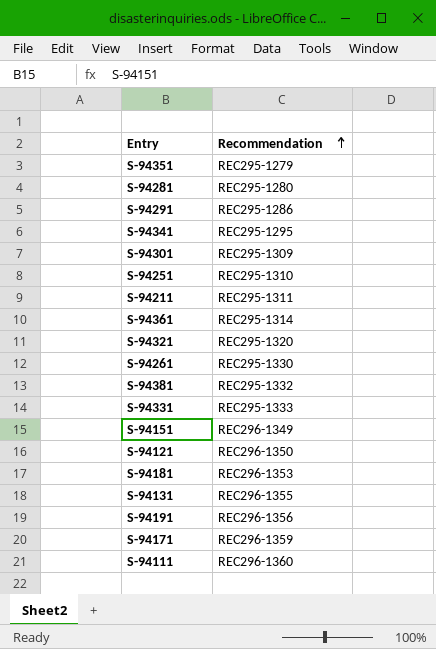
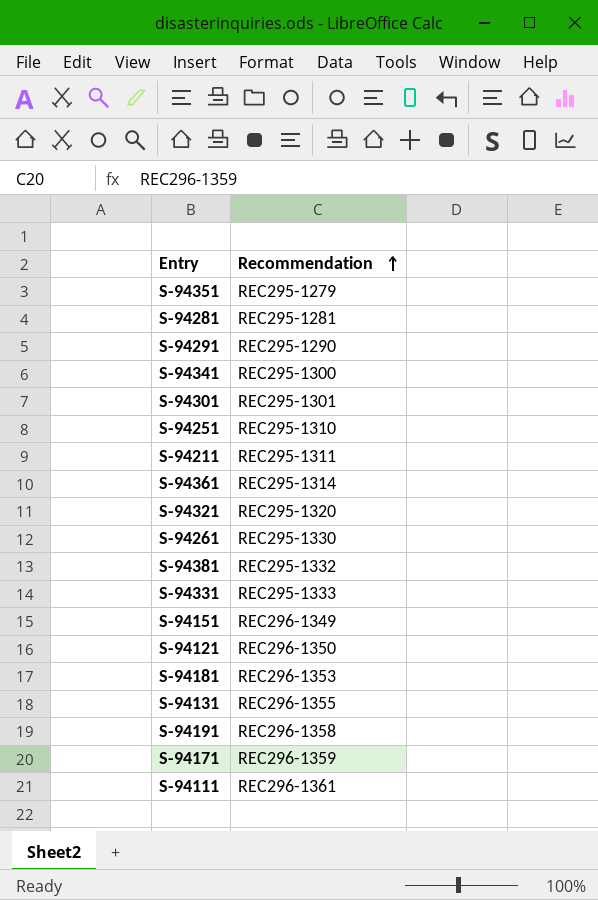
S-94281 | Recommendation: REC295-1280 -> REC295-1281
S-94291 | Recommendation: REC295-1286 -> REC295-1290
S-94341 | Recommendation: REC295-1295 -> REC295-1300
S-94301 | Recommendation: REC295-1309 -> REC295-1301
S-94191 | Recommendation: REC296-1356 -> REC296-1358
S-94111 | Recommendation: REC296-1360 -> REC296-1361

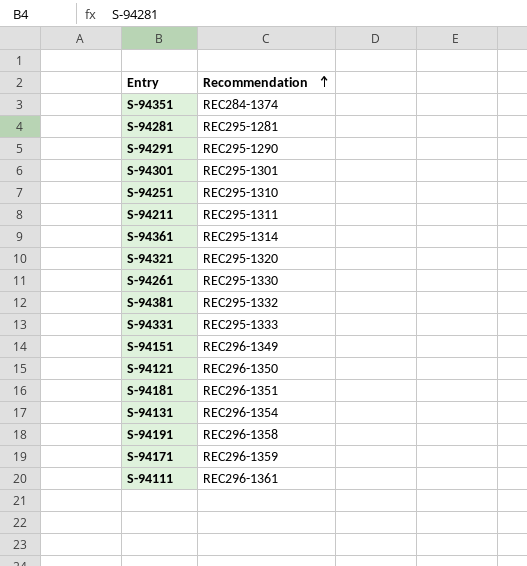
row S-94341: REC295-1300 -> none
S-94351 | Recommendation: REC295-1279 -> REC284-1374
S-94181 | Recommendation: REC296-1353 -> REC296-1351
S-94131 | Recommendation: REC296-1355 -> REC296-1354

